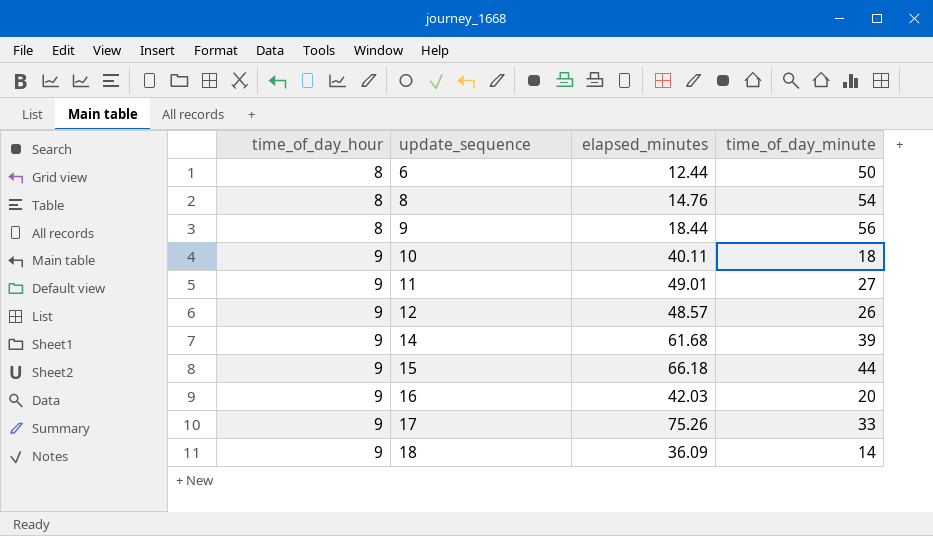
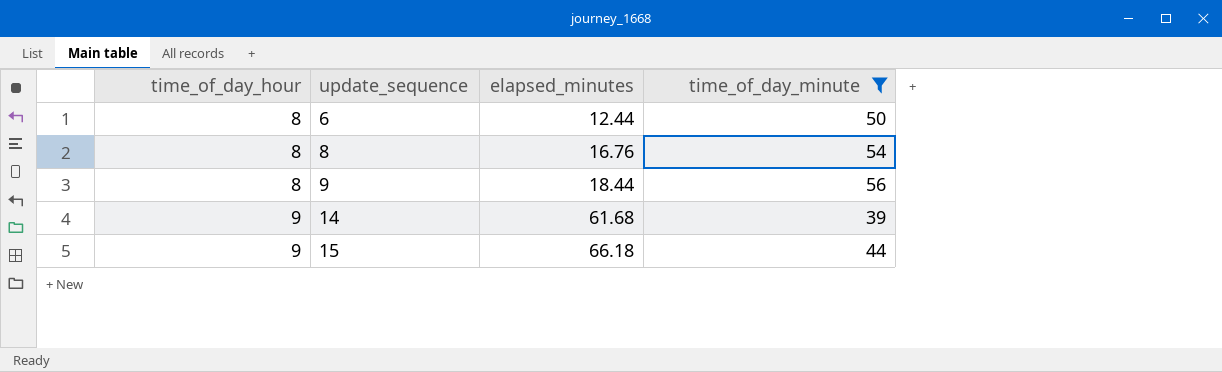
filter: none -> time_of_day_minute >= 39
8 | elapsed_minutes: 14.76 -> 16.76

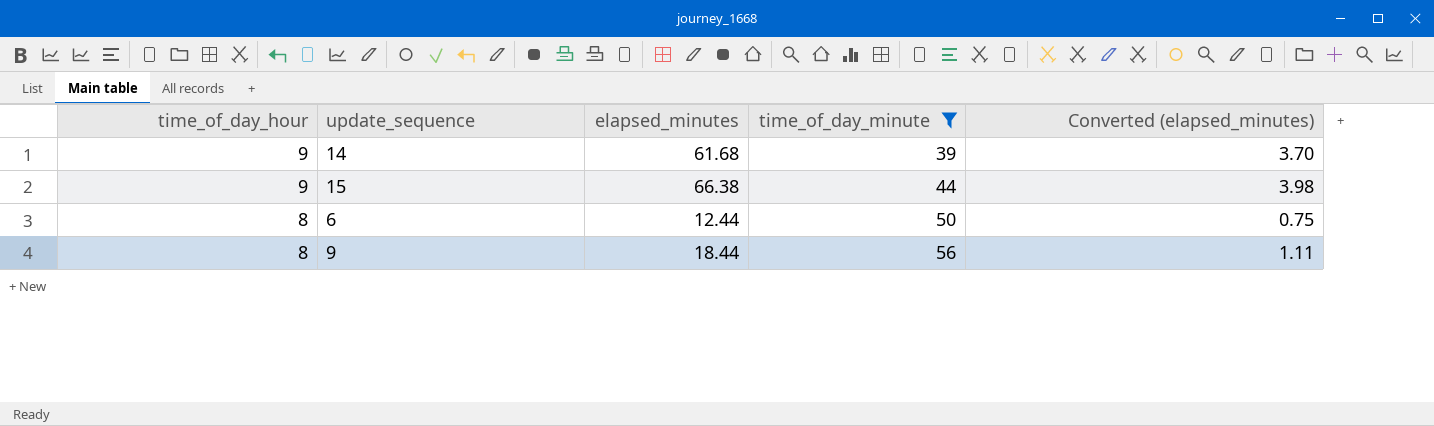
row order: time_of_day_hour ascending -> time_of_day_hour descending
column Converted (elapsed_minutes) | formula: none -> [elapsed_minutes] * 0.06
row 8: 8 | 16.76 | 54 -> none
15 | elapsed_minutes: 66.18 -> 66.38

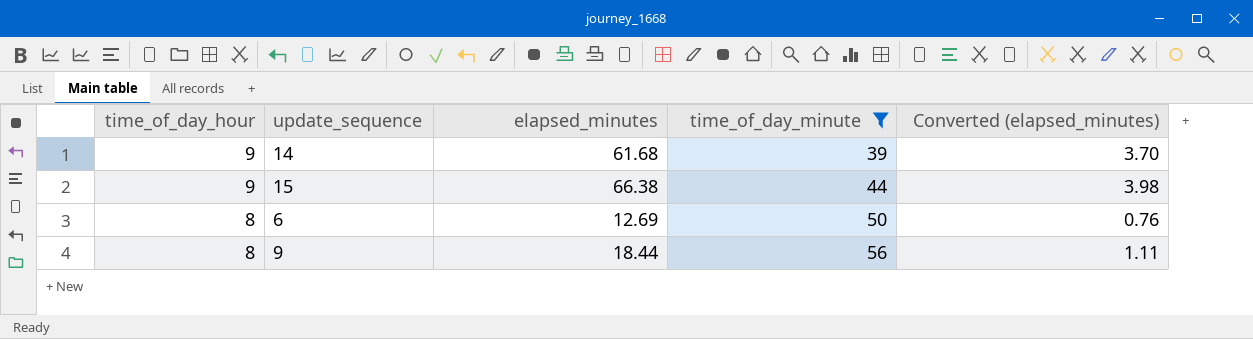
6 | elapsed_minutes: 12.44 -> 12.69
6 | Converted (elapsed_minutes): 0.75 -> 0.76

